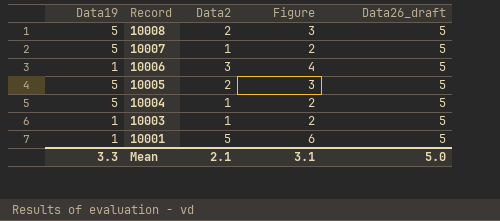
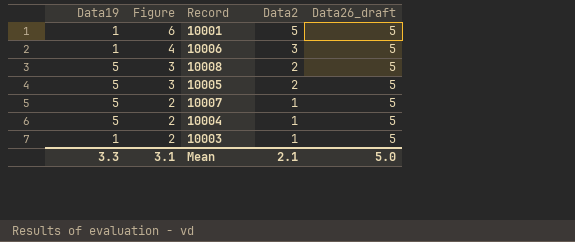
row order: Record descending -> Figure descending
column Figure | position: 4 -> 2

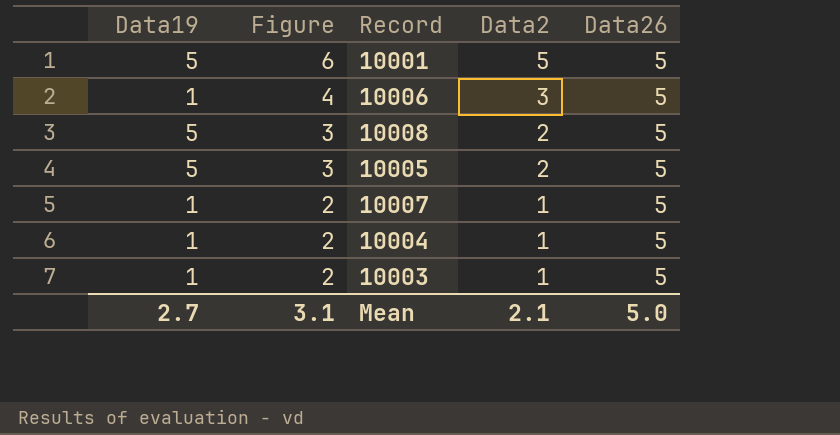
column name: Data26_draft -> Data26
10001 | Data19: 1 -> 5
10007 | Data19: 5 -> 1
10004 | Data19: 5 -> 1
Mean | Data19: 3.3 -> 2.7

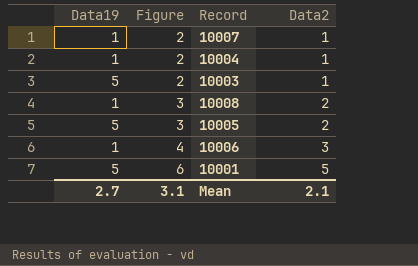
row order: Figure descending -> Figure ascending
column Data26 | position: 5 -> none
10003 | Data19: 1 -> 5
10008 | Data19: 5 -> 1

